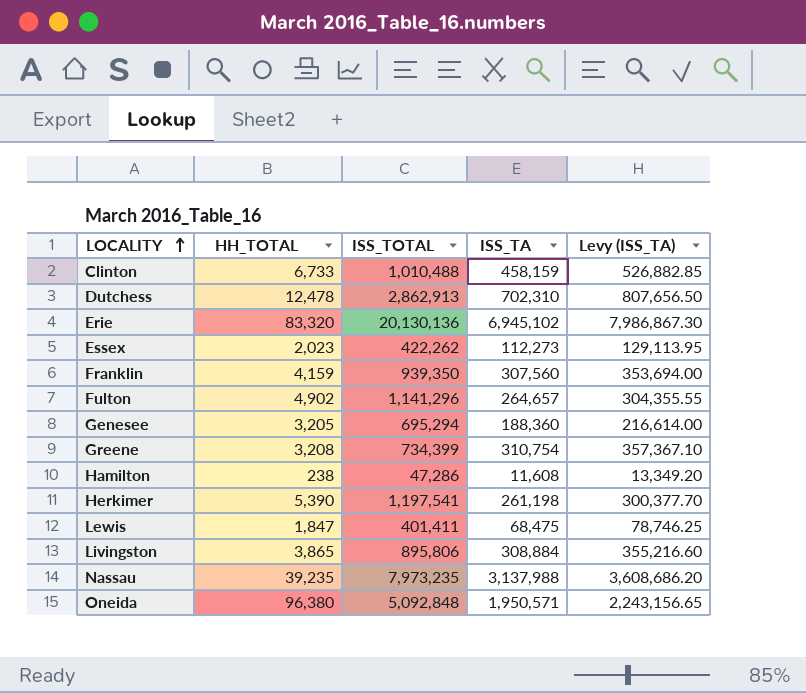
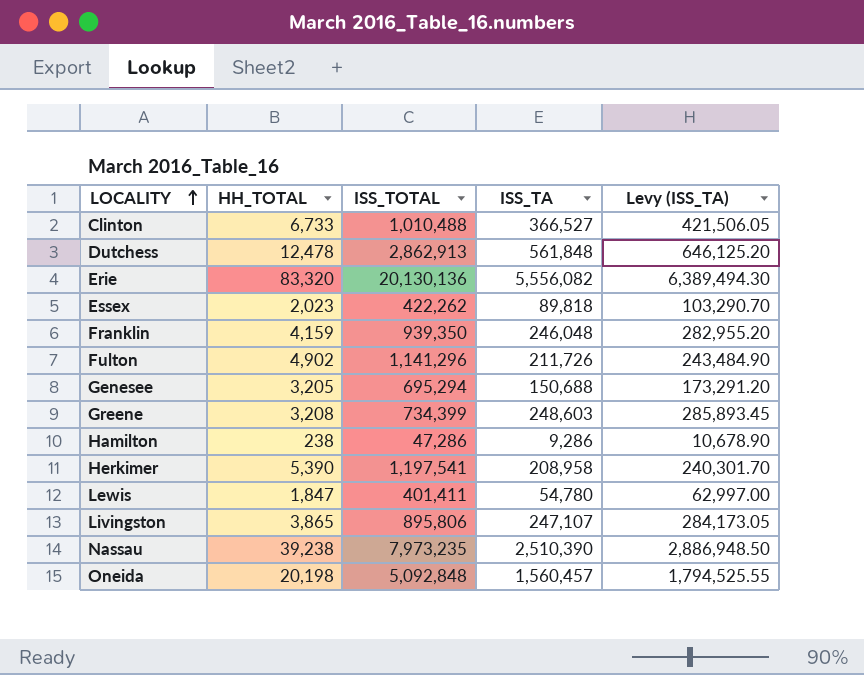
Clinton | ISS_TA: 458,159 -> 366,527
Clinton | Levy (ISS_TA): 526,882.85 -> 421,506.05
Dutchess | ISS_TA: 702,310 -> 561,848
Dutchess | Levy (ISS_TA): 807,656.50 -> 646,125.20
Erie | ISS_TA: 6,945,102 -> 5,556,082
Erie | Levy (ISS_TA): 7,986,867.30 -> 6,389,494.30
Essex | ISS_TA: 112,273 -> 89,818
Essex | Levy (ISS_TA): 129,113.95 -> 103,290.70
Franklin | ISS_TA: 307,560 -> 246,048
Franklin | Levy (ISS_TA): 353,694.00 -> 282,955.20
Fulton | ISS_TA: 264,657 -> 211,726
Fulton | Levy (ISS_TA): 304,355.55 -> 243,484.90
Genesee | ISS_TA: 188,360 -> 150,688
Genesee | Levy (ISS_TA): 216,614.00 -> 173,291.20
Greene | ISS_TA: 310,754 -> 248,603
Greene | Levy (ISS_TA): 357,367.10 -> 285,893.45
Hamilton | ISS_TA: 11,608 -> 9,286
Hamilton | Levy (ISS_TA): 13,349.20 -> 10,678.90
Herkimer | ISS_TA: 261,198 -> 208,958
Herkimer | Levy (ISS_TA): 300,377.70 -> 240,301.70
Lewis | ISS_TA: 68,475 -> 54,780
Lewis | Levy (ISS_TA): 78,746.25 -> 62,997.00
Livingston | ISS_TA: 308,884 -> 247,107
Livingston | Levy (ISS_TA): 355,216.60 -> 284,173.05
Nassau | HH_TOTAL: 39,235 -> 39,238
Nassau | ISS_TA: 3,137,988 -> 2,510,390
Nassau | Levy (ISS_TA): 3,608,686.20 -> 2,886,948.50
Oneida | HH_TOTAL: 96,380 -> 20,198
Oneida | ISS_TA: 1,950,571 -> 1,560,457
Oneida | Levy (ISS_TA): 2,243,156.65 -> 1,794,525.55

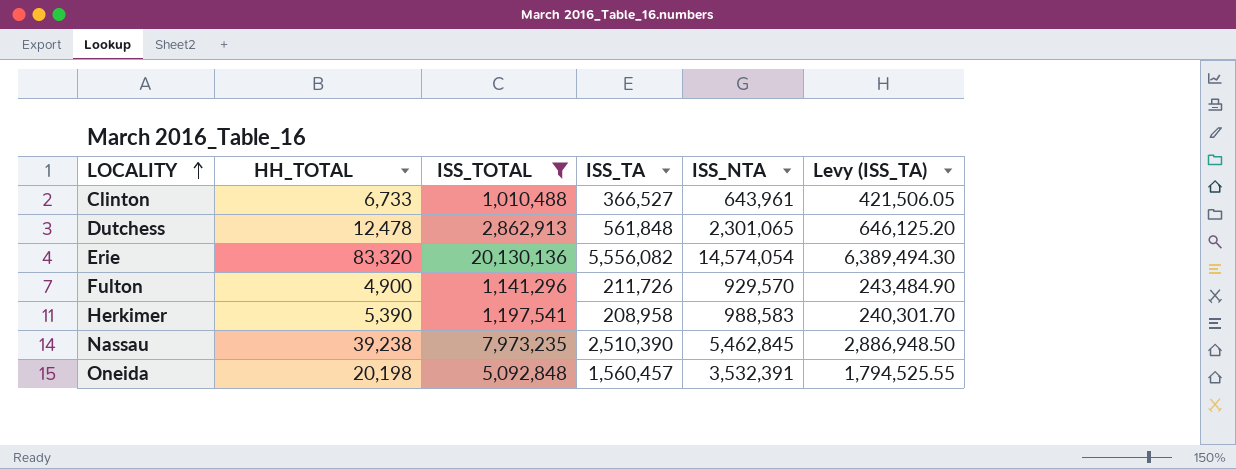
filter: none -> ISS_TOTAL >= 1,010,488
column ISS_NTA | formula: none -> [ISS_TOTAL] - [ISS_TA]
Fulton | HH_TOTAL: 4,902 -> 4,900

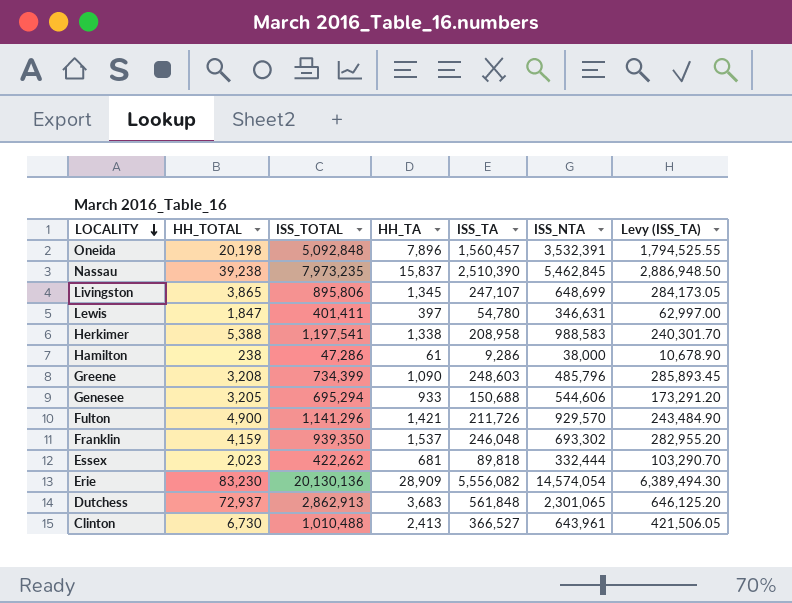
filter: ISS_TOTAL >= 1,010,488 -> none
row order: LOCALITY ascending -> LOCALITY descending
column HH_TA | position: none -> 4
Herkimer | HH_TOTAL: 5,390 -> 5,388
Erie | HH_TOTAL: 83,320 -> 83,230
Dutchess | HH_TOTAL: 12,478 -> 72,937
Clinton | HH_TOTAL: 6,733 -> 6,730

